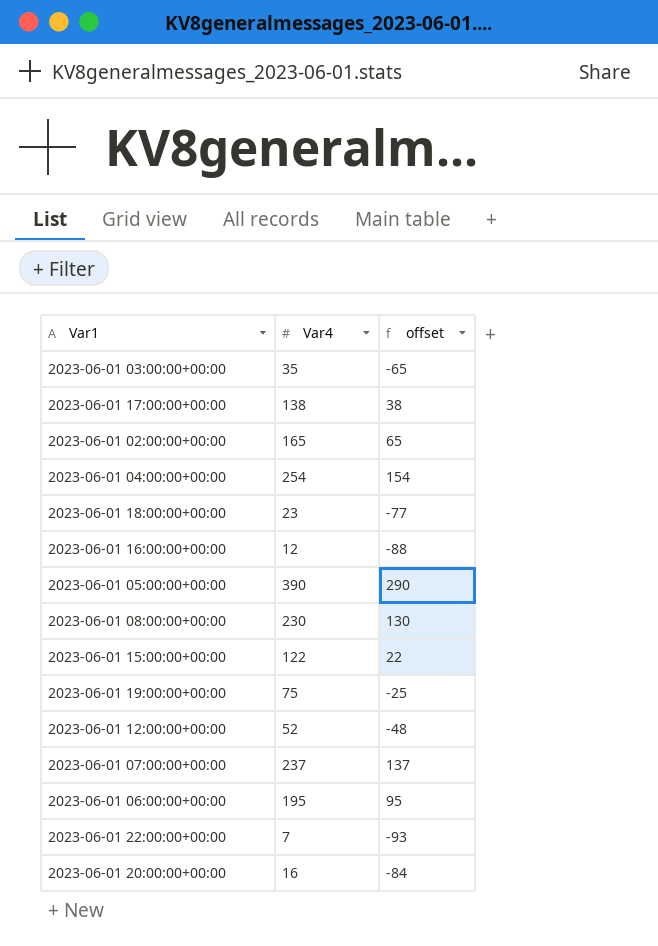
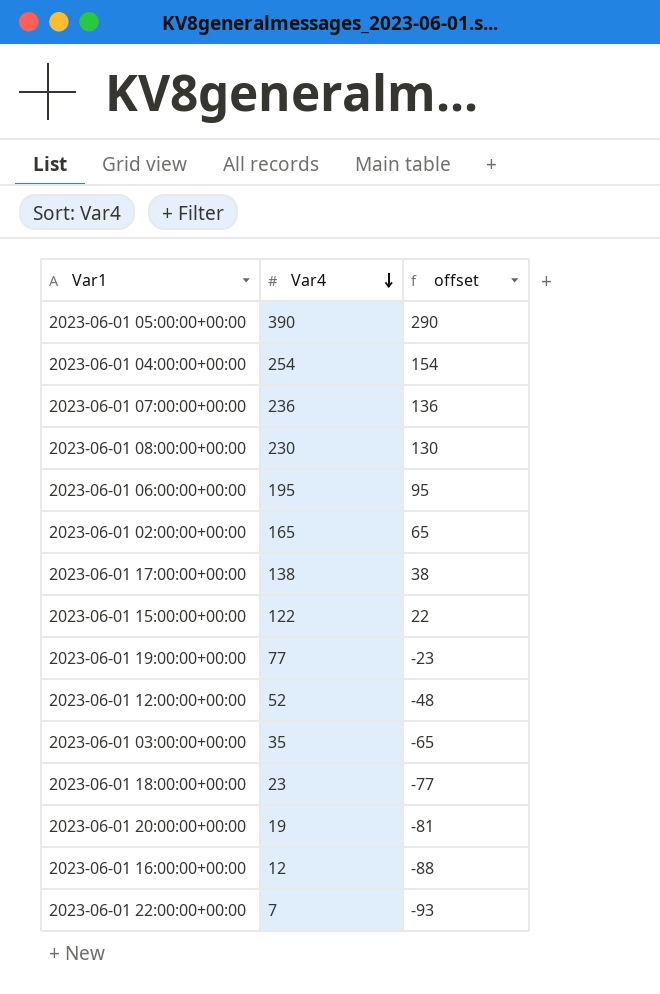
row order: none -> Var4 descending
2023-06-01 07:00:00+00:00 | Var4: 237 -> 236
2023-06-01 07:00:00+00:00 | offset: 137 -> 136
2023-06-01 19:00:00+00:00 | Var4: 75 -> 77
2023-06-01 19:00:00+00:00 | offset: -25 -> -23
2023-06-01 20:00:00+00:00 | Var4: 16 -> 19
2023-06-01 20:00:00+00:00 | offset: -84 -> -81

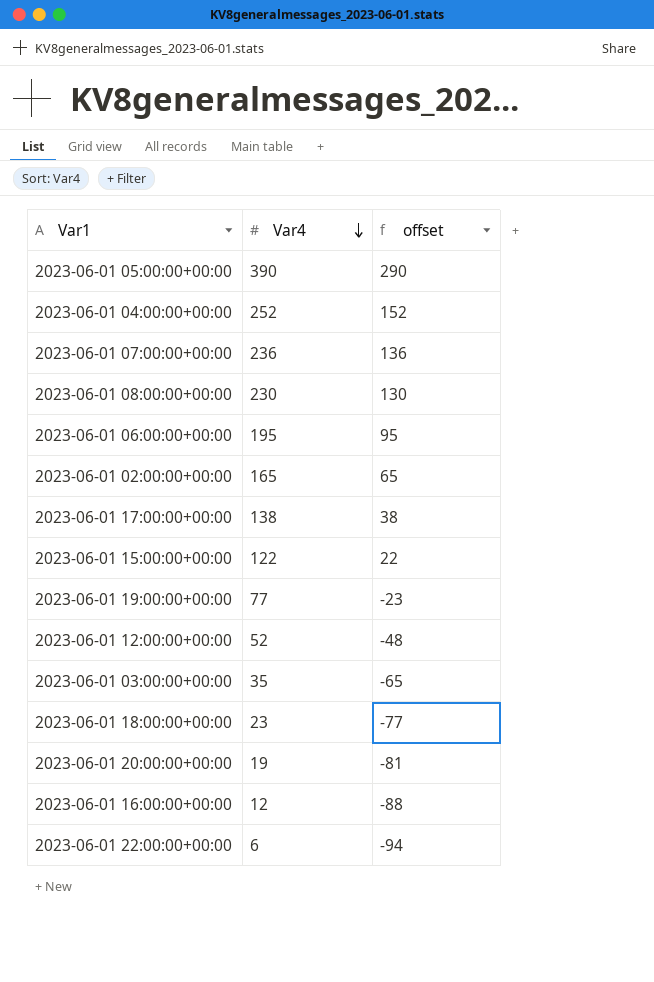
2023-06-01 04:00:00+00:00 | Var4: 254 -> 252
2023-06-01 04:00:00+00:00 | offset: 154 -> 152
2023-06-01 22:00:00+00:00 | Var4: 7 -> 6
2023-06-01 22:00:00+00:00 | offset: -93 -> -94

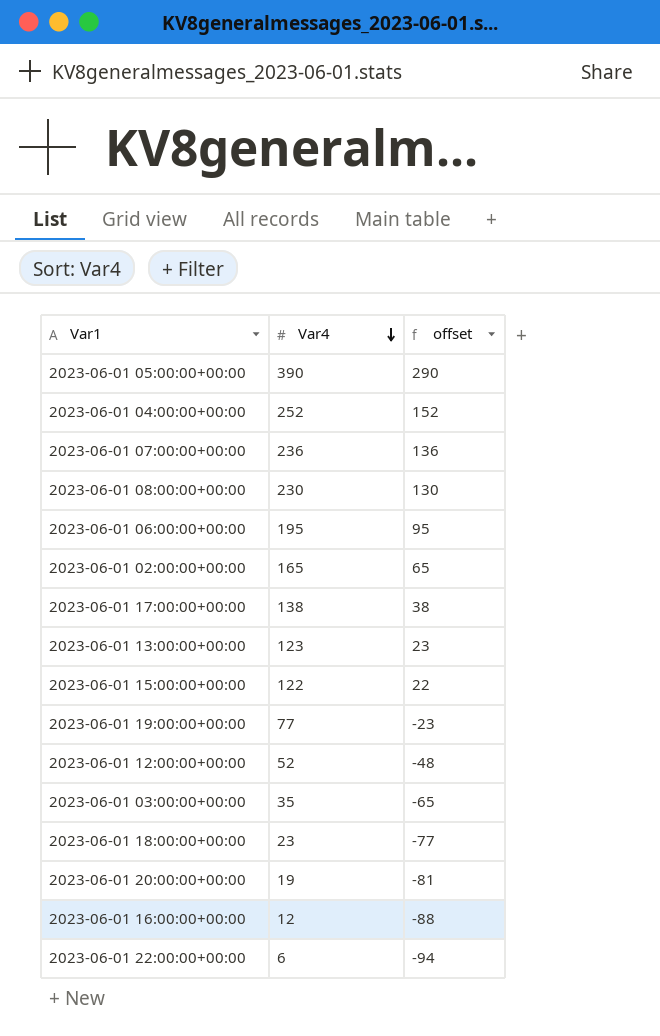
row 2023-06-01 13:00:00+00:00: none -> 123 | 23

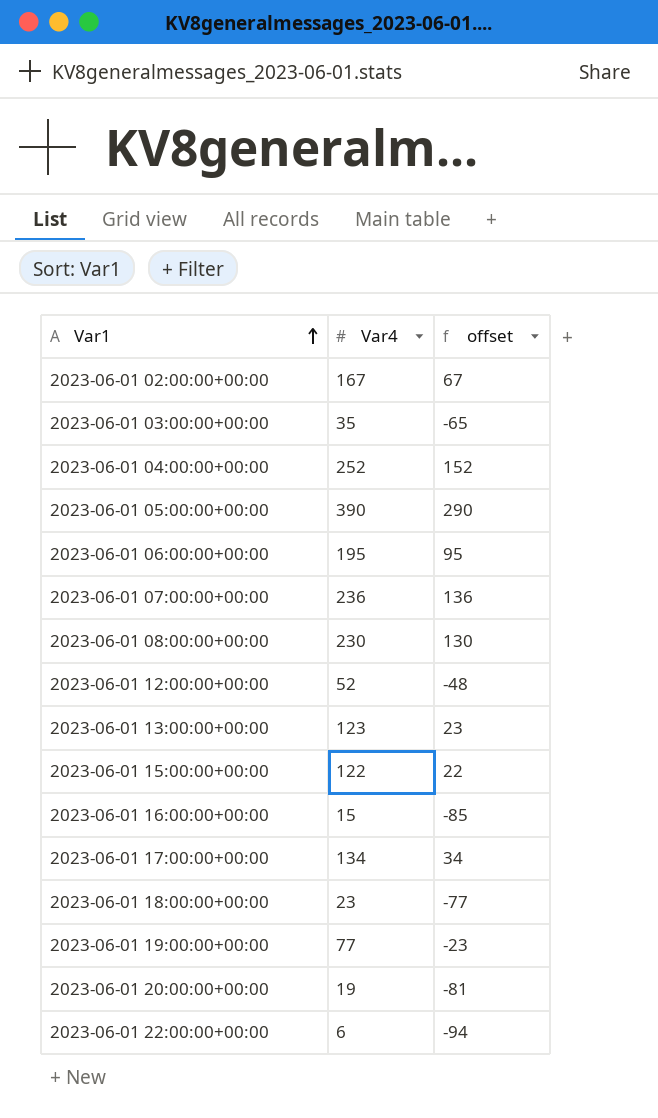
row order: Var4 descending -> Var1 ascending
2023-06-01 02:00:00+00:00 | Var4: 165 -> 167
2023-06-01 02:00:00+00:00 | offset: 65 -> 67
2023-06-01 16:00:00+00:00 | Var4: 12 -> 15
2023-06-01 16:00:00+00:00 | offset: -88 -> -85
2023-06-01 17:00:00+00:00 | Var4: 138 -> 134
2023-06-01 17:00:00+00:00 | offset: 38 -> 34

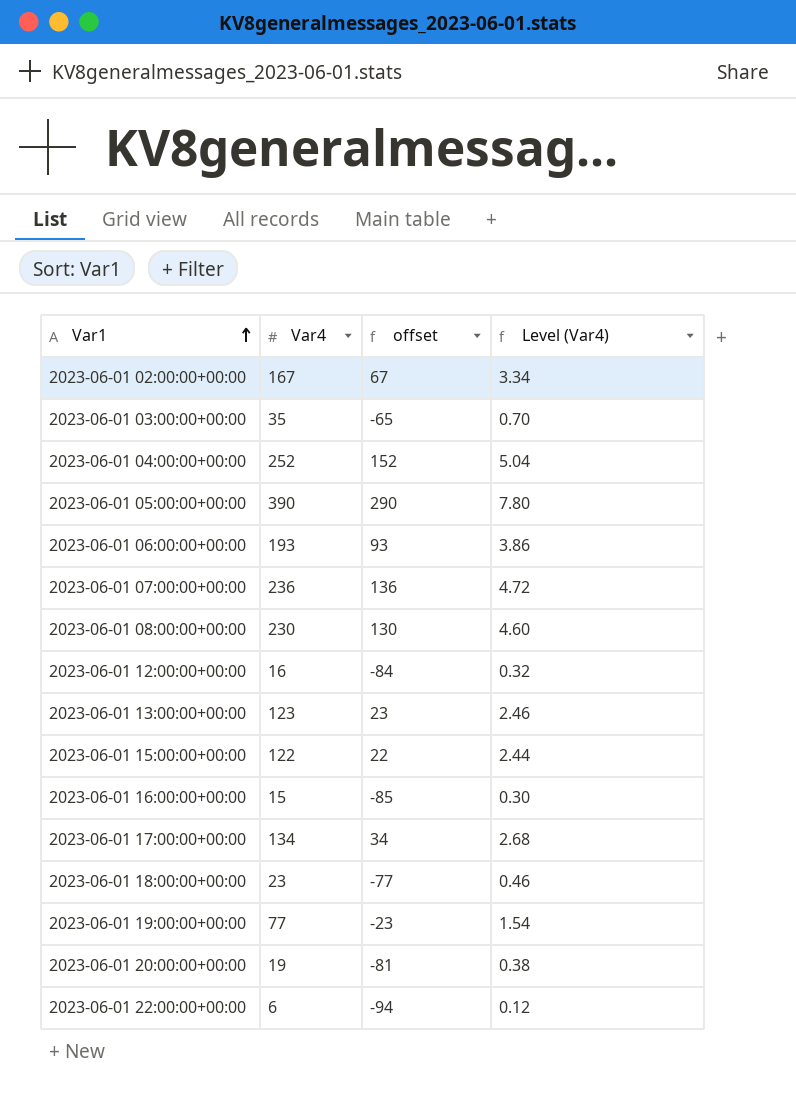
column Level (Var4) | formula: none -> [Var4] * 0.02
2023-06-01 06:00:00+00:00 | Var4: 195 -> 193
2023-06-01 06:00:00+00:00 | offset: 95 -> 93
2023-06-01 12:00:00+00:00 | Var4: 52 -> 16
2023-06-01 12:00:00+00:00 | offset: -48 -> -84

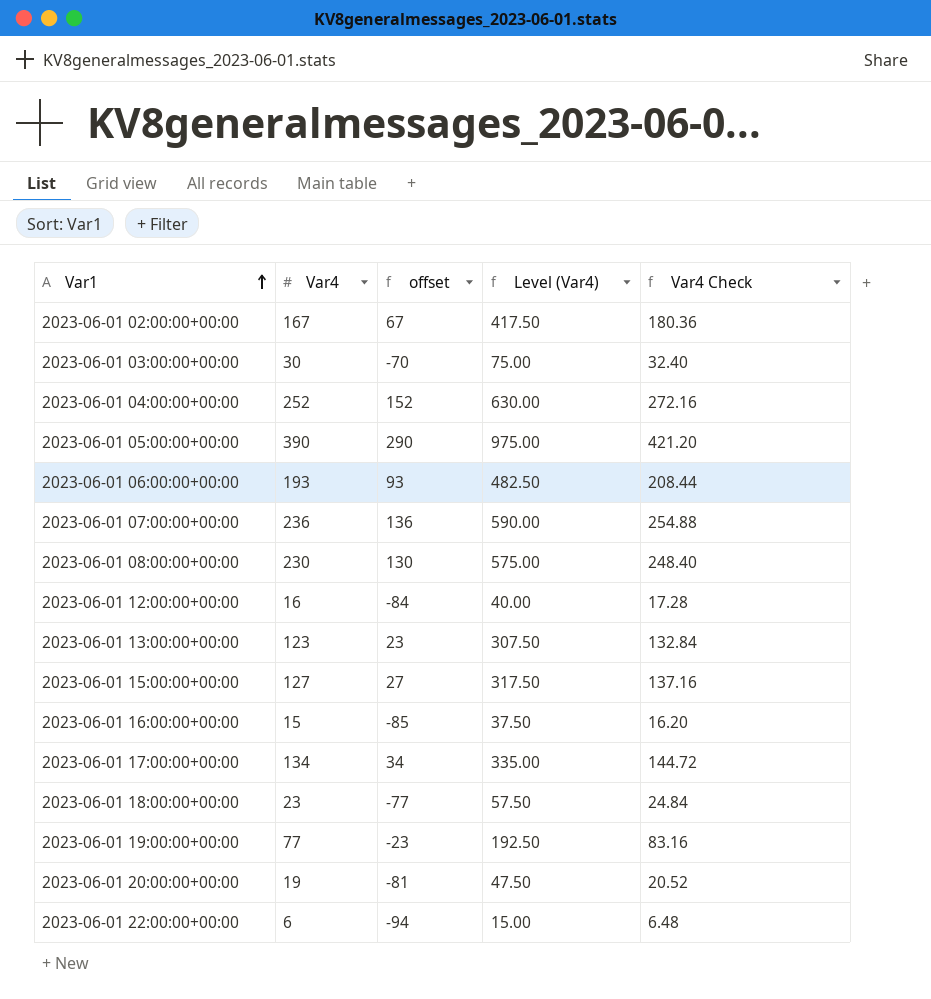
column Level (Var4) | formula: [Var4] * 0.02 -> [Var4] * 2.5
column Var4 Check | formula: none -> [Var4] * 1.08
2023-06-01 03:00:00+00:00 | Var4: 35 -> 30
2023-06-01 03:00:00+00:00 | offset: -65 -> -70
2023-06-01 15:00:00+00:00 | Var4: 122 -> 127
2023-06-01 15:00:00+00:00 | offset: 22 -> 27

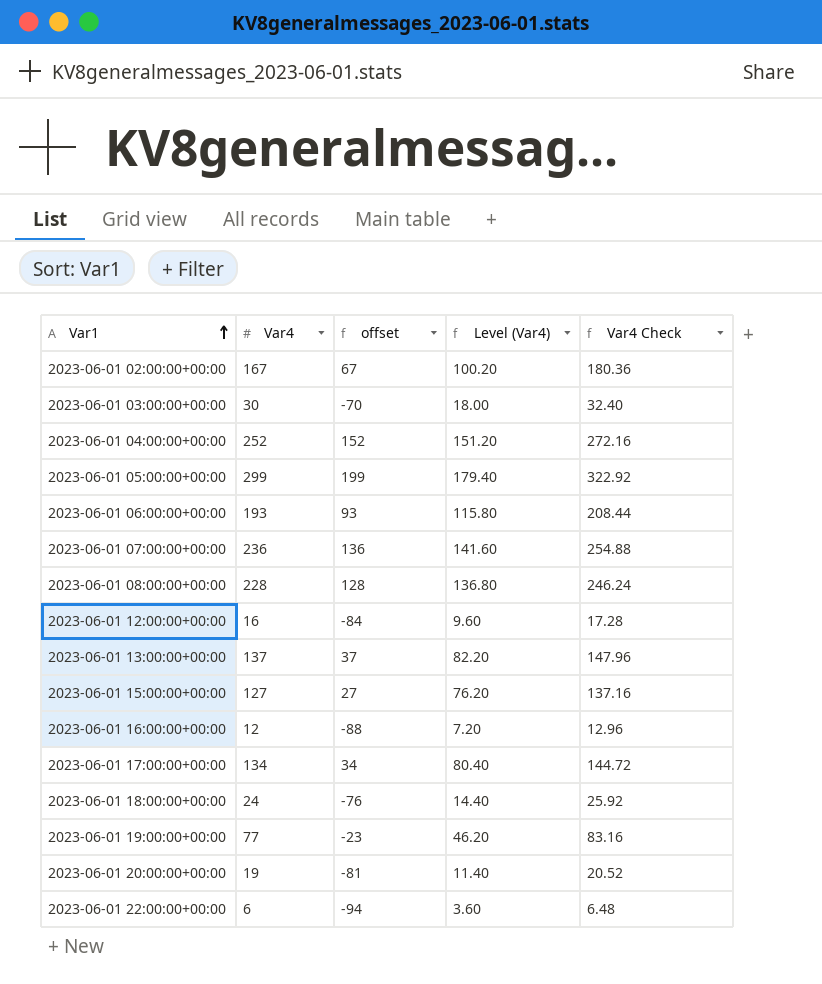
column Level (Var4) | formula: [Var4] * 2.5 -> [Var4] * 0.6
2023-06-01 05:00:00+00:00 | Var4: 390 -> 299
2023-06-01 05:00:00+00:00 | offset: 290 -> 199
2023-06-01 05:00:00+00:00 | Var4 Check: 421.20 -> 322.92
2023-06-01 08:00:00+00:00 | Var4: 230 -> 228
2023-06-01 08:00:00+00:00 | offset: 130 -> 128
2023-06-01 08:00:00+00:00 | Var4 Check: 248.40 -> 246.24
2023-06-01 13:00:00+00:00 | Var4: 123 -> 137
2023-06-01 13:00:00+00:00 | offset: 23 -> 37
2023-06-01 13:00:00+00:00 | Var4 Check: 132.84 -> 147.96
2023-06-01 16:00:00+00:00 | Var4: 15 -> 12
2023-06-01 16:00:00+00:00 | offset: -85 -> -88
2023-06-01 16:00:00+00:00 | Var4 Check: 16.20 -> 12.96
2023-06-01 18:00:00+00:00 | Var4: 23 -> 24
2023-06-01 18:00:00+00:00 | offset: -77 -> -76
2023-06-01 18:00:00+00:00 | Var4 Check: 24.84 -> 25.92

